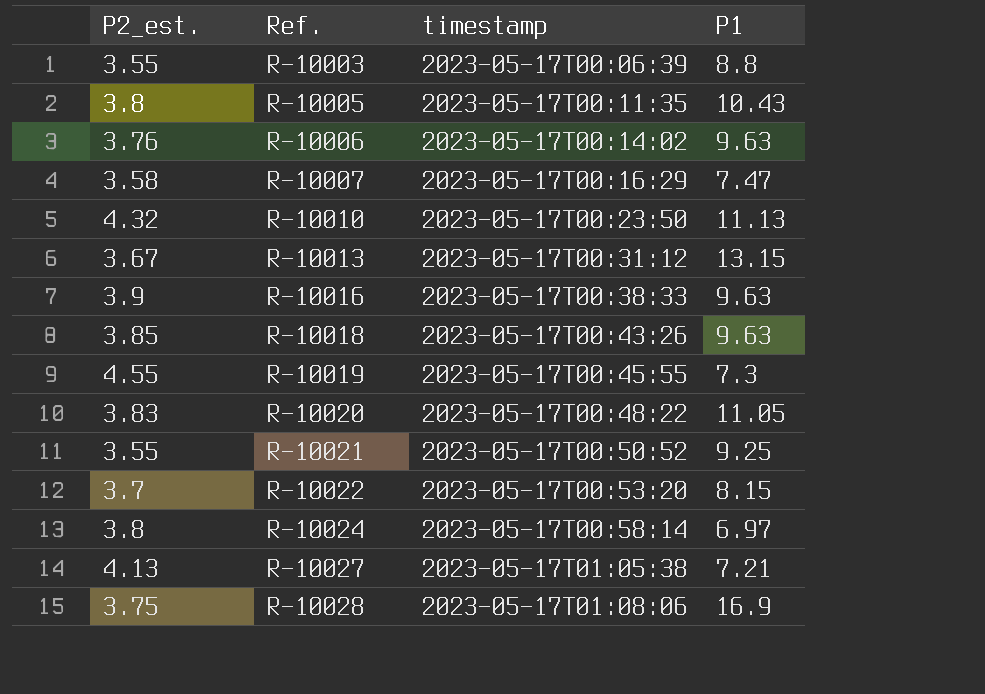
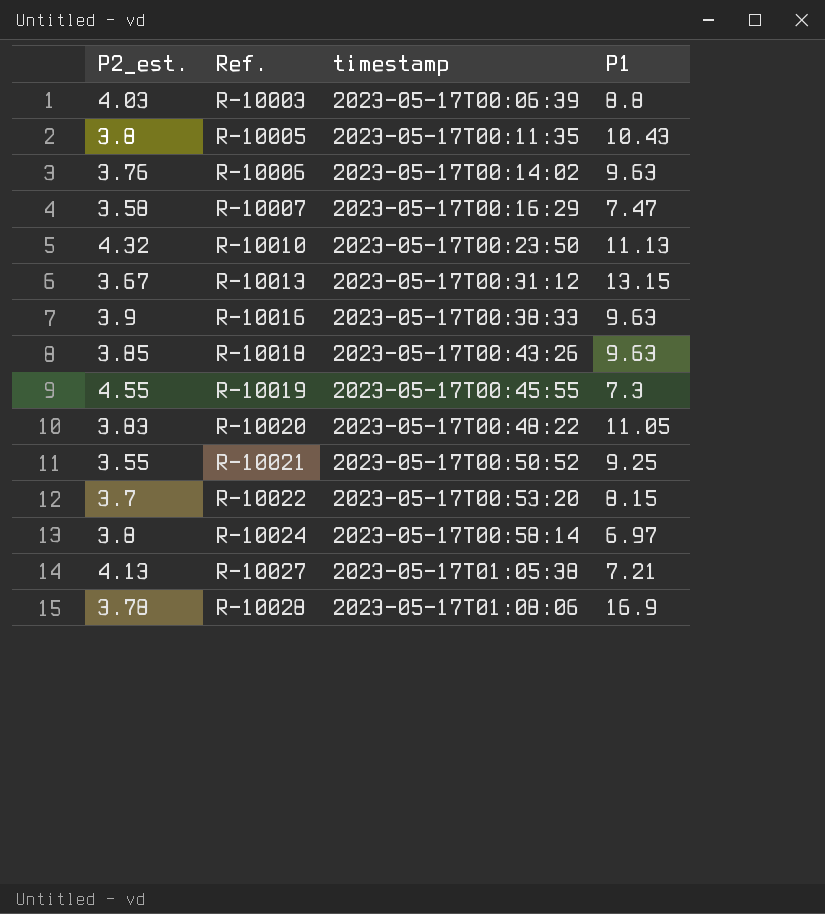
R-10003 | P2_est.: 3.55 -> 4.03
R-10028 | P2_est.: 3.75 -> 3.78

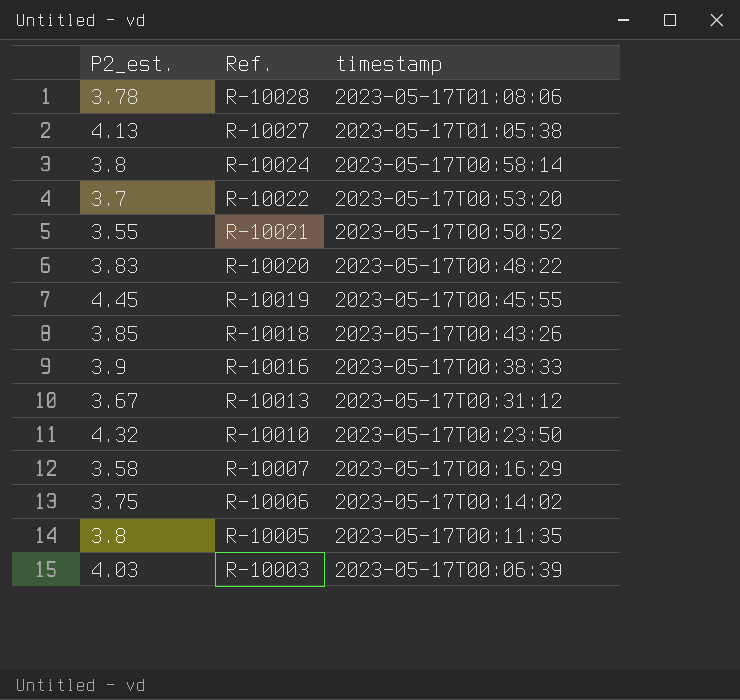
row order: Ref. ascending -> Ref. descending
column P1 | position: 4 -> none
R-10019 | P2_est.: 4.55 -> 4.45
R-10006 | P2_est.: 3.76 -> 3.75

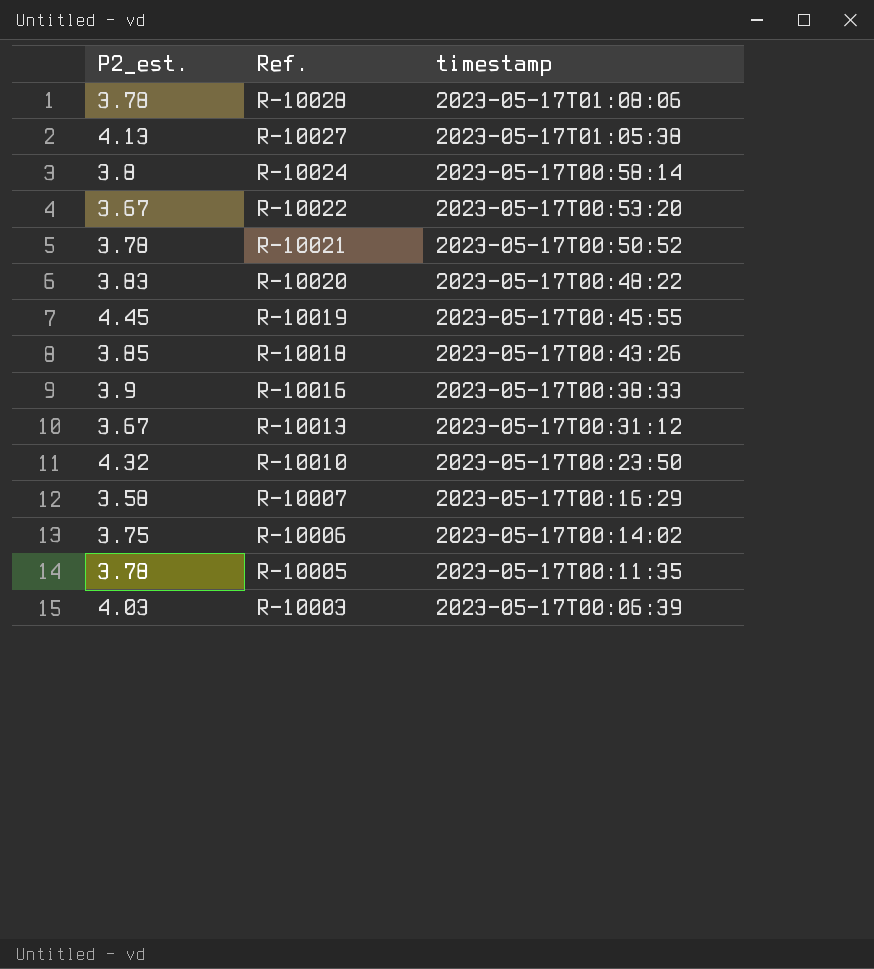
R-10022 | P2_est.: 3.7 -> 3.67
R-10021 | P2_est.: 3.55 -> 3.78
R-10005 | P2_est.: 3.8 -> 3.78

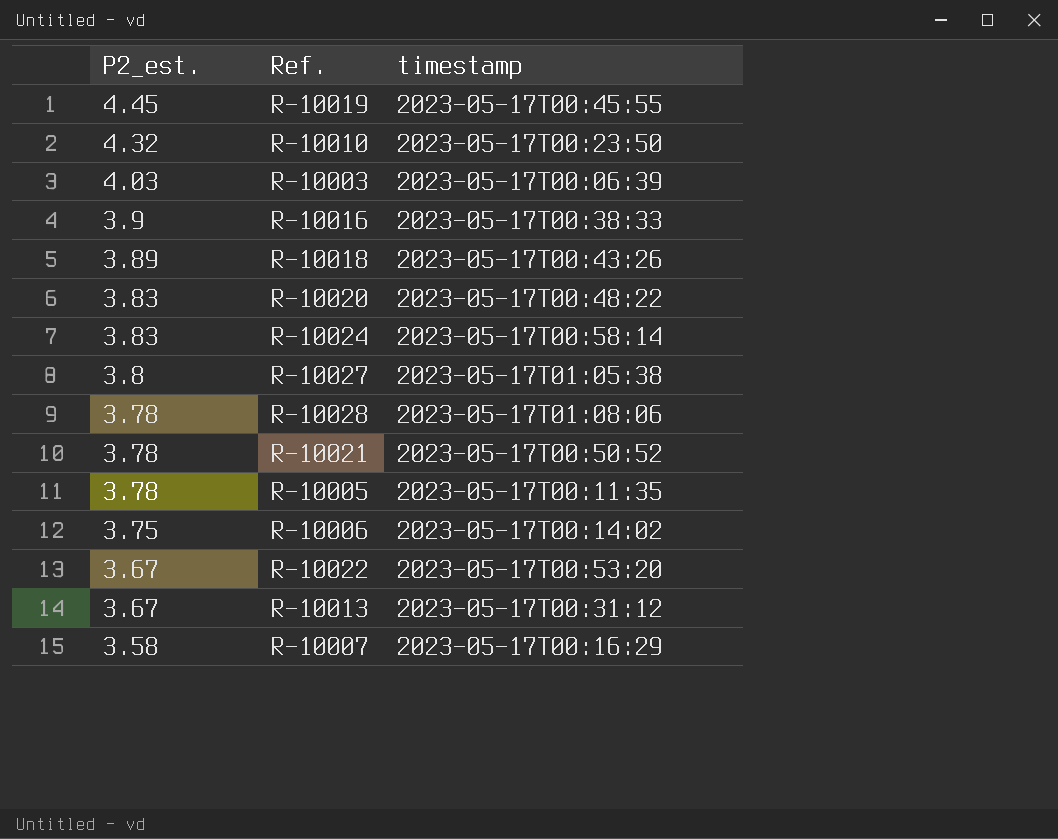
row order: Ref. descending -> P2_est. descending
R-10018 | P2_est.: 3.85 -> 3.89
R-10024 | P2_est.: 3.8 -> 3.83
R-10027 | P2_est.: 4.13 -> 3.8

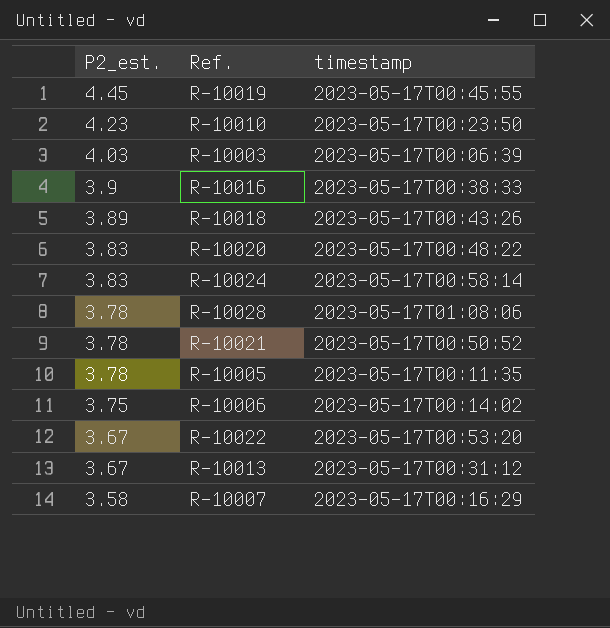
row R-10027: 3.8 | 2023-05-17T01:05:38 -> none
R-10010 | P2_est.: 4.32 -> 4.23

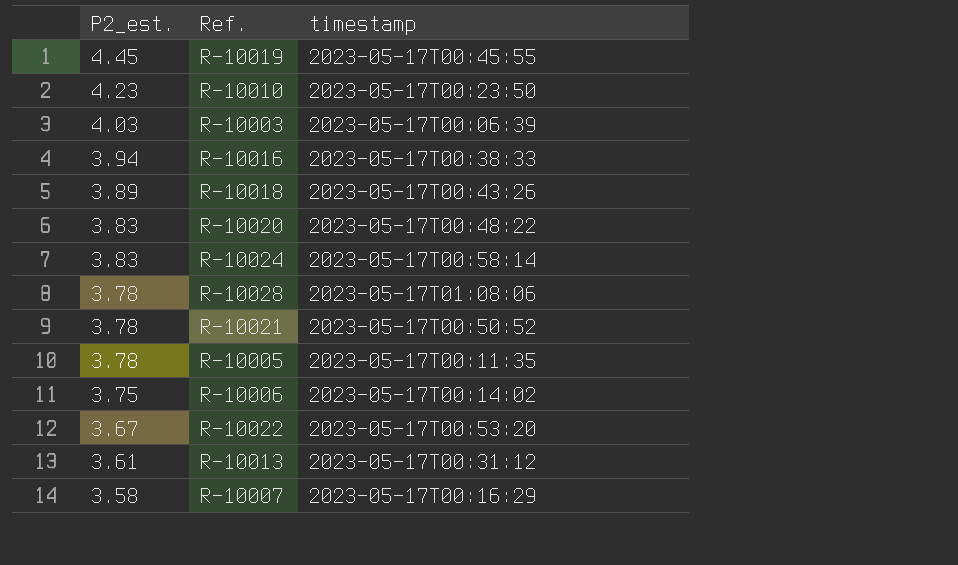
R-10016 | P2_est.: 3.9 -> 3.94
R-10013 | P2_est.: 3.67 -> 3.61

